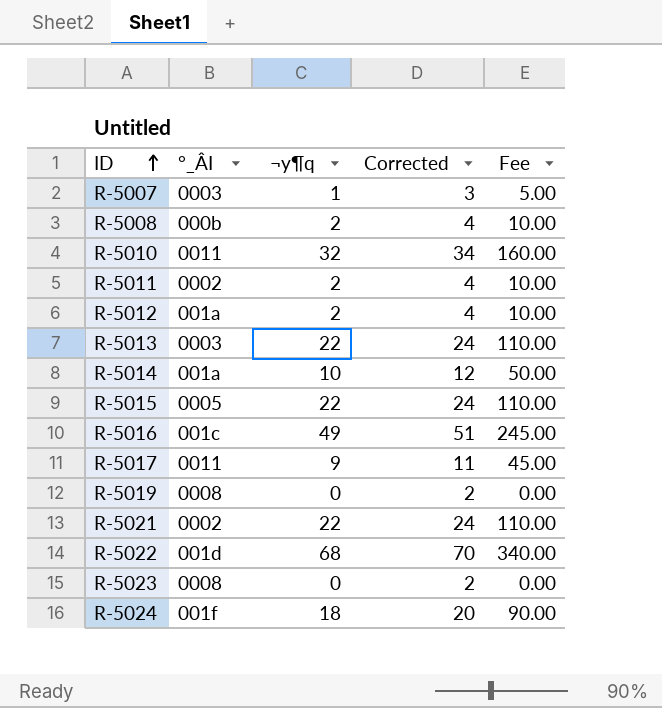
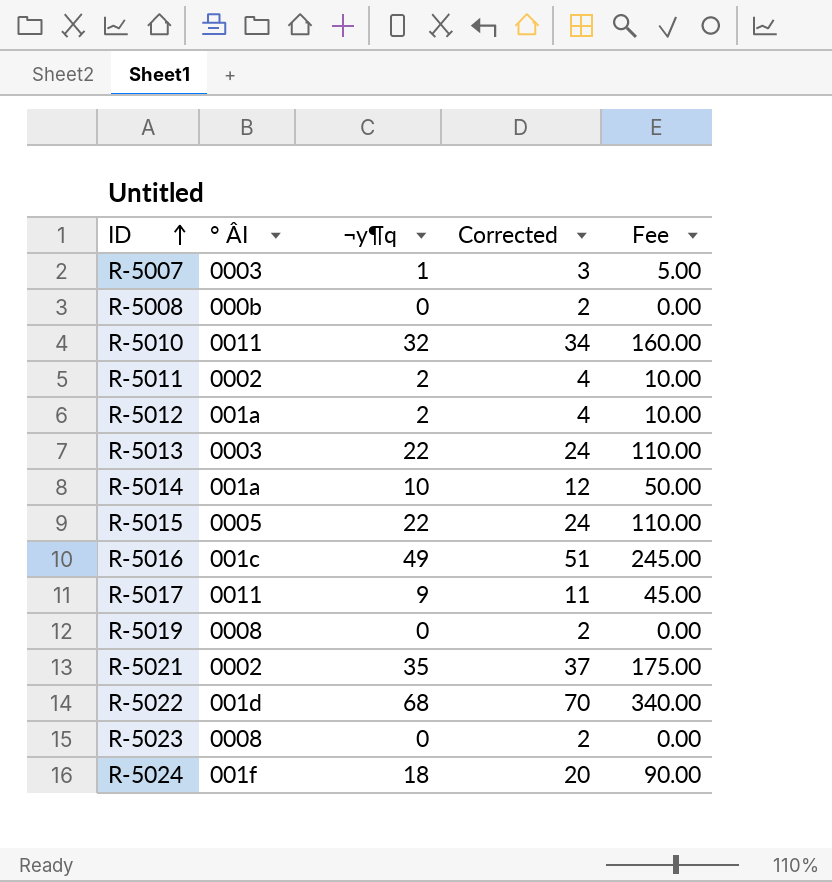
column name: °_ÂI -> ° ÂI
R-5008 | ¬y¶q: 2 -> 0
R-5008 | Corrected: 4 -> 2
R-5008 | Fee: 10.00 -> 0.00
R-5021 | ¬y¶q: 22 -> 35
R-5021 | Corrected: 24 -> 37
R-5021 | Fee: 110.00 -> 175.00

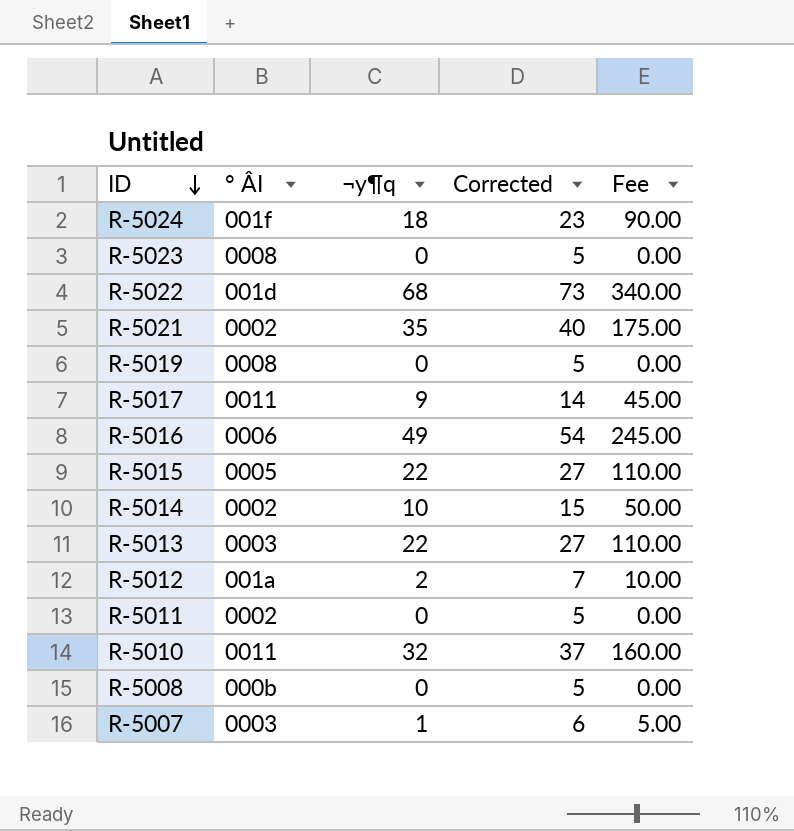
row order: ID ascending -> ID descending
column Corrected | formula: [¬y¶q] + 2 -> [¬y¶q] + 5
R-5016 | ° ÂI: 001c -> 0006
R-5014 | ° ÂI: 001a -> 0002
R-5011 | ¬y¶q: 2 -> 0
R-5011 | Fee: 10.00 -> 0.00

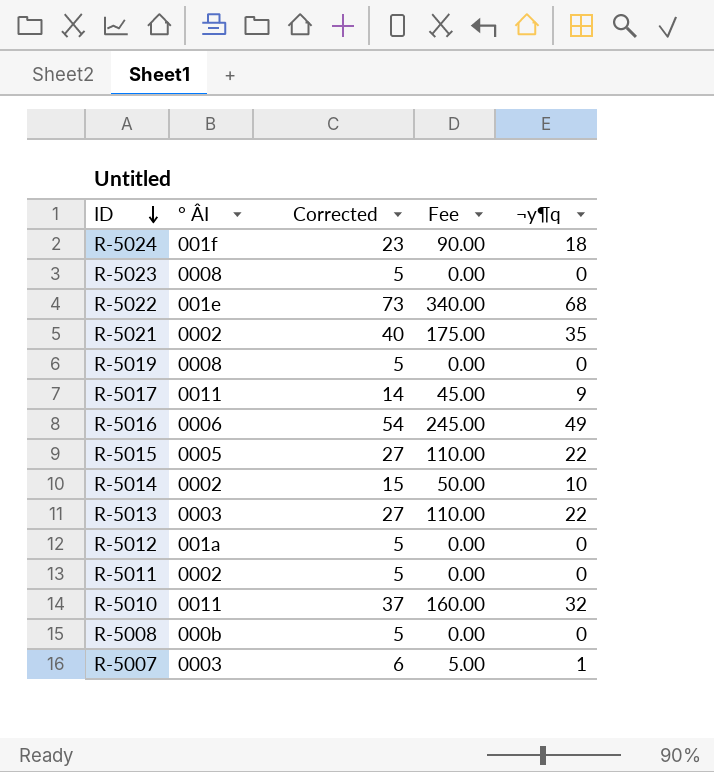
column ¬y¶q | position: 3 -> 5
R-5022 | ° ÂI: 001d -> 001e
R-5012 | Corrected: 7 -> 5
R-5012 | Fee: 10.00 -> 0.00
R-5012 | ¬y¶q: 2 -> 0

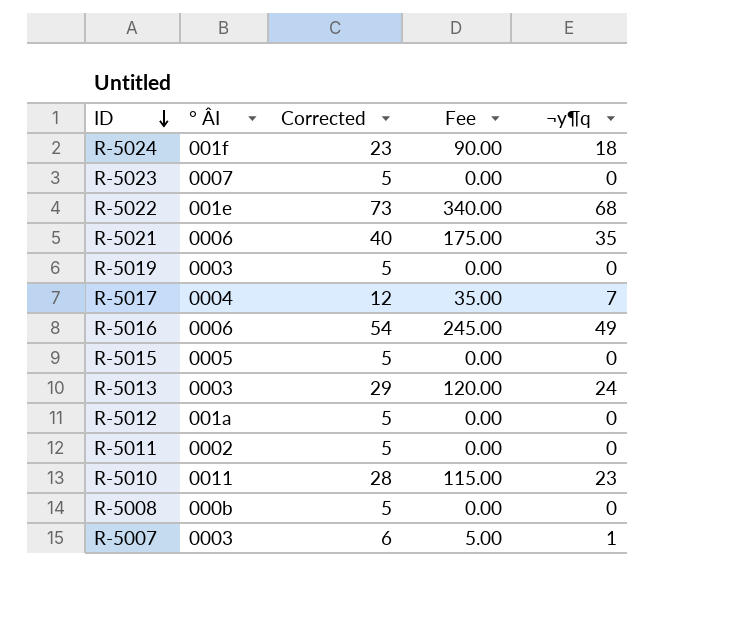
row R-5014: 0002 | 15 | 50.00 | 10 -> none
R-5023 | ° ÂI: 0008 -> 0007
R-5021 | ° ÂI: 0002 -> 0006
R-5019 | ° ÂI: 0008 -> 0003
R-5017 | ° ÂI: 0011 -> 0004
R-5017 | Corrected: 14 -> 12
R-5017 | Fee: 45.00 -> 35.00
R-5017 | ¬y¶q: 9 -> 7
R-5015 | Corrected: 27 -> 5
R-5015 | Fee: 110.00 -> 0.00
R-5015 | ¬y¶q: 22 -> 0
R-5013 | Corrected: 27 -> 29
R-5013 | Fee: 110.00 -> 120.00
R-5013 | ¬y¶q: 22 -> 24
R-5010 | Corrected: 37 -> 28
R-5010 | Fee: 160.00 -> 115.00
R-5010 | ¬y¶q: 32 -> 23

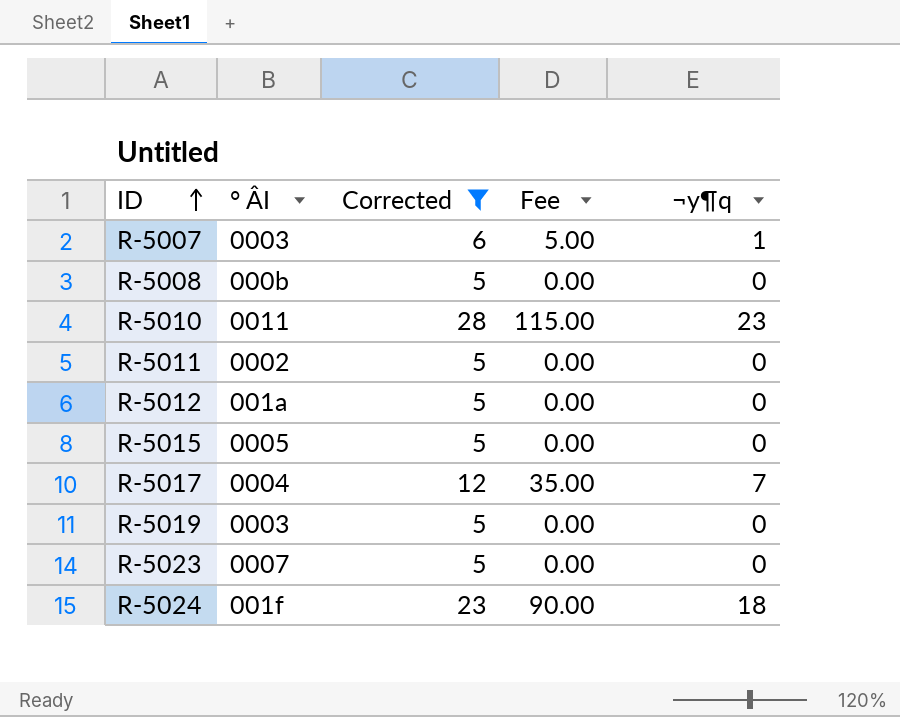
filter: none -> Corrected <= 28
row order: ID descending -> ID ascending

